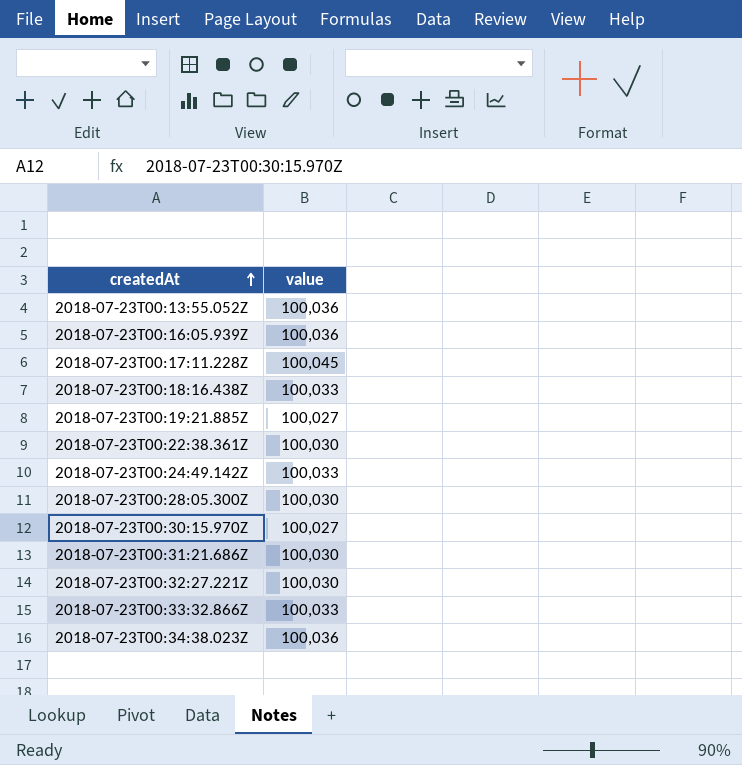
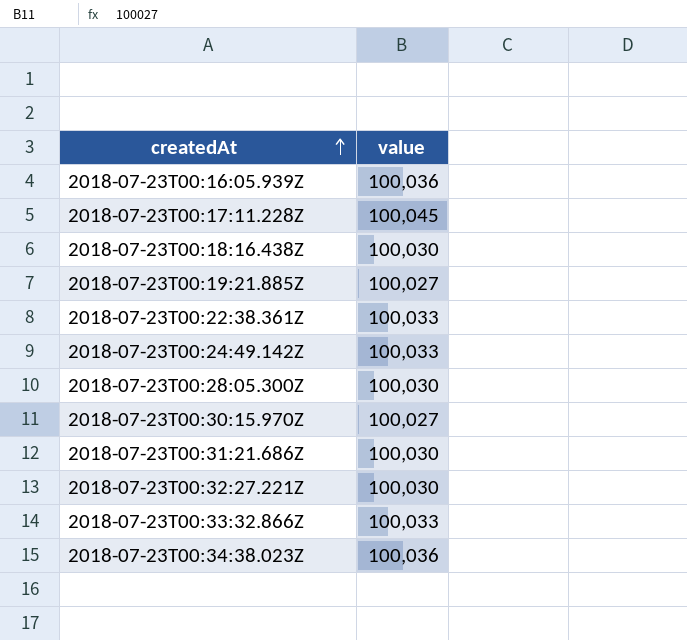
row 2018-07-23T00:13:55.052Z: 100,036 -> none
2018-07-23T00:18:16.438Z | value: 100,033 -> 100,030
2018-07-23T00:22:38.361Z | value: 100,030 -> 100,033

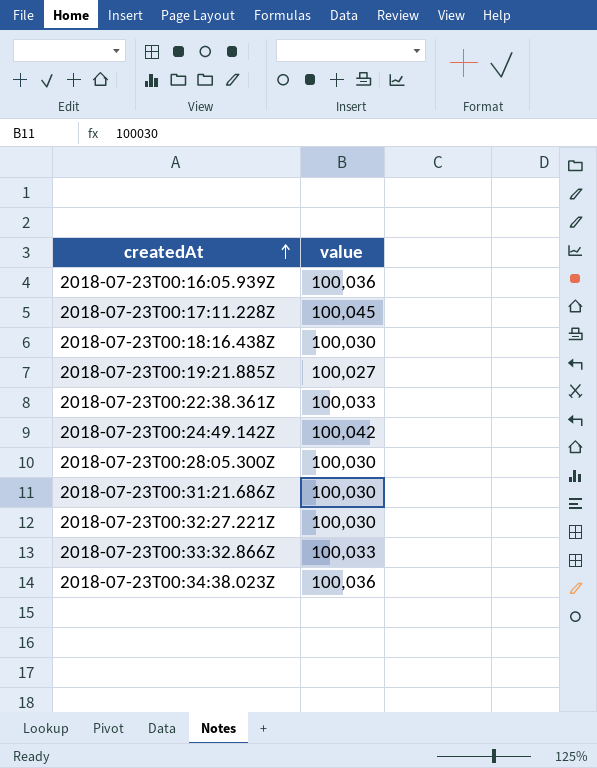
row 2018-07-23T00:30:15.970Z: 100,027 -> none
2018-07-23T00:24:49.142Z | value: 100,033 -> 100,042

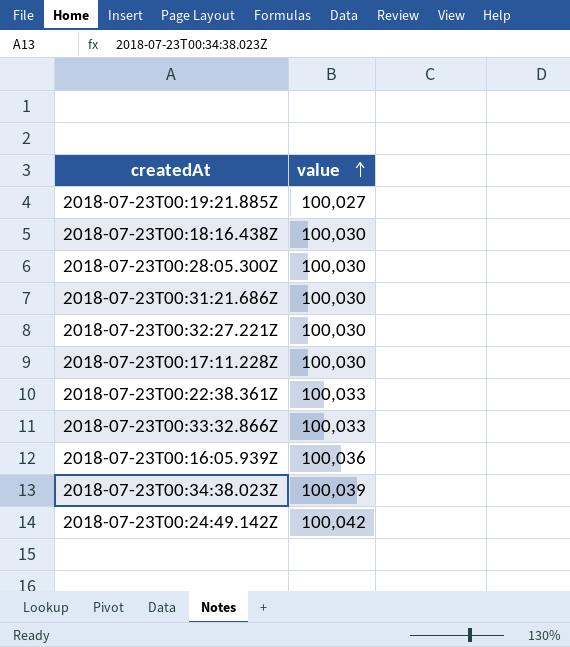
row order: createdAt ascending -> value ascending
2018-07-23T00:17:11.228Z | value: 100,045 -> 100,030
2018-07-23T00:34:38.023Z | value: 100,036 -> 100,039

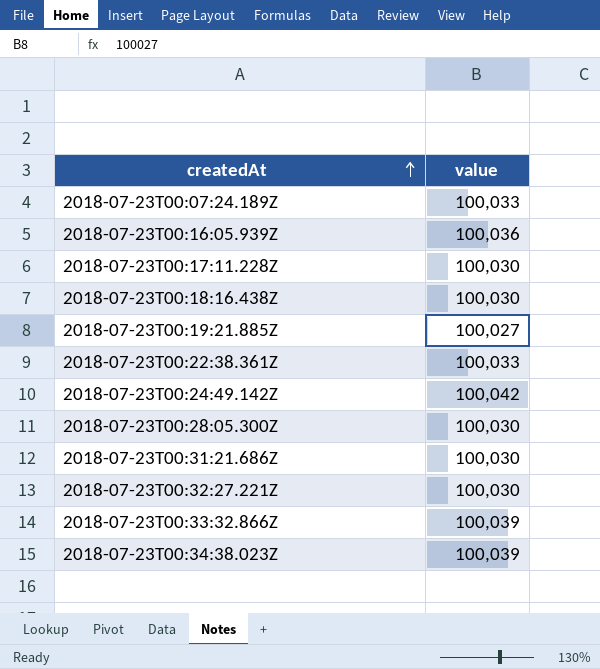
row order: value ascending -> createdAt ascending
row 2018-07-23T00:07:24.189Z: none -> 100,033
2018-07-23T00:33:32.866Z | value: 100,033 -> 100,039

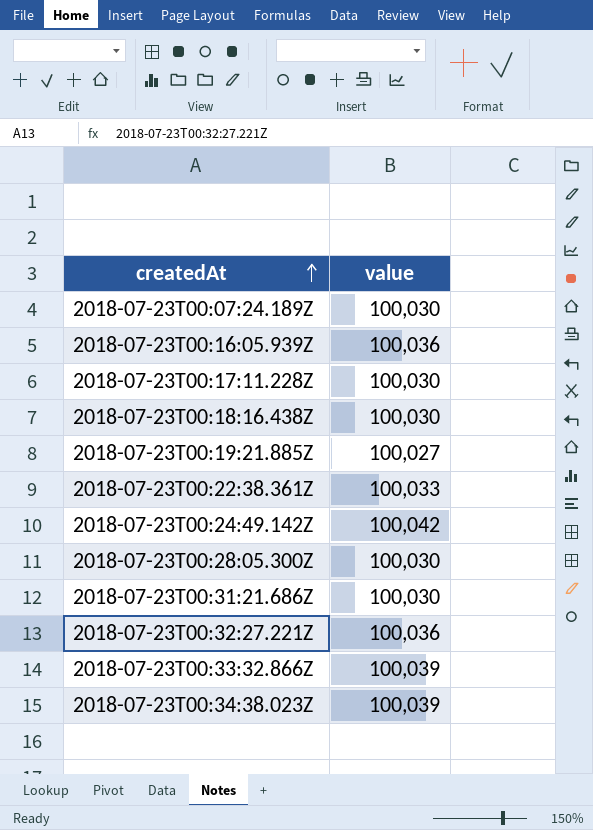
2018-07-23T00:07:24.189Z | value: 100,033 -> 100,030
2018-07-23T00:32:27.221Z | value: 100,030 -> 100,036

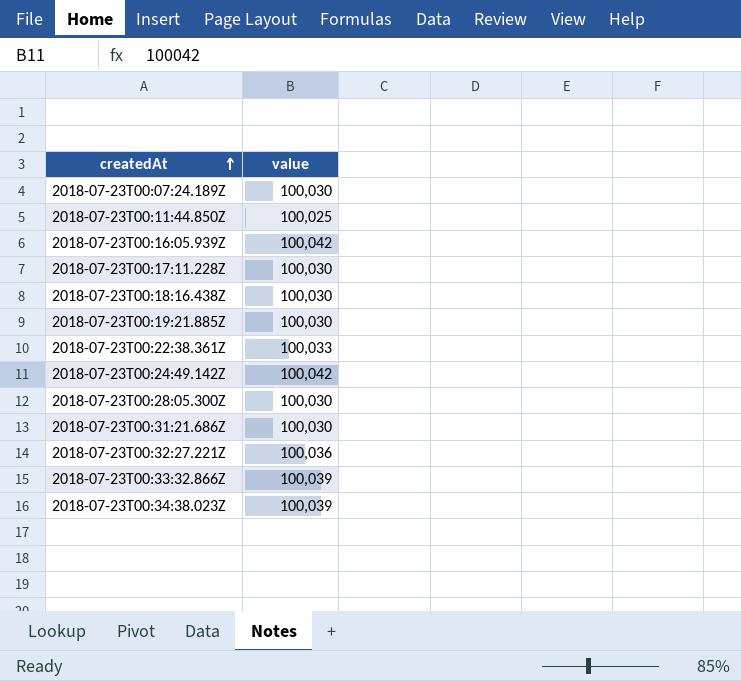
row 2018-07-23T00:11:44.850Z: none -> 100,025
2018-07-23T00:16:05.939Z | value: 100,036 -> 100,042
2018-07-23T00:19:21.885Z | value: 100,027 -> 100,030

